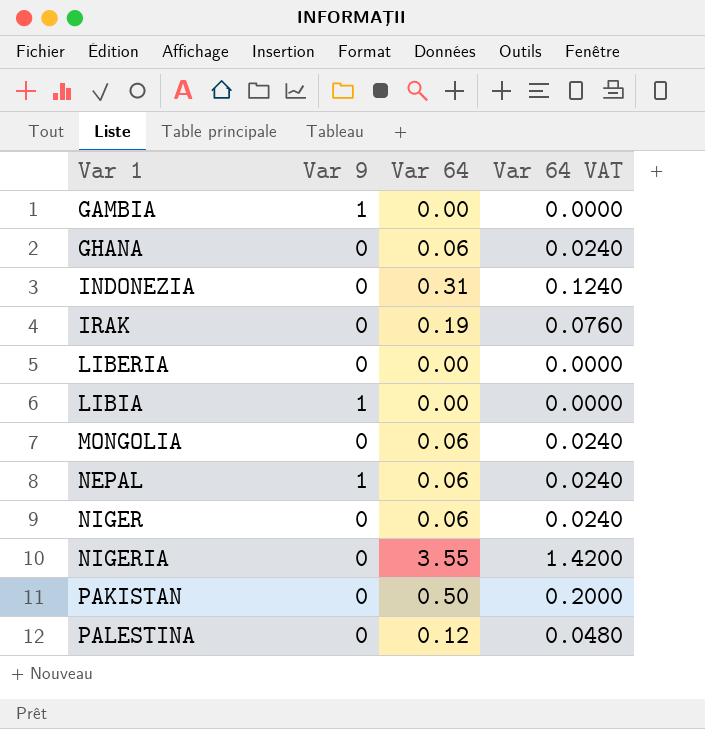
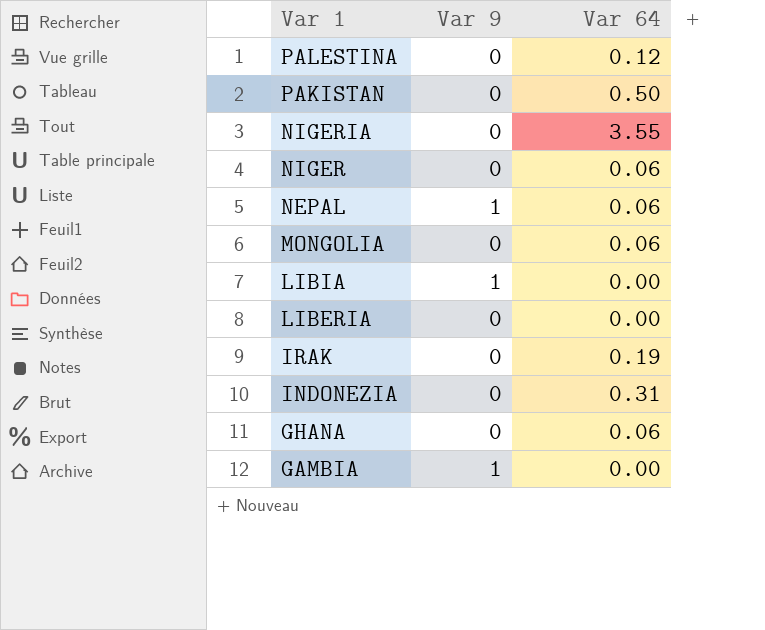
row order: Var 1 ascending -> Var 1 descending
column Var 64 VAT | formula: [Var 64] * 0.4 -> none

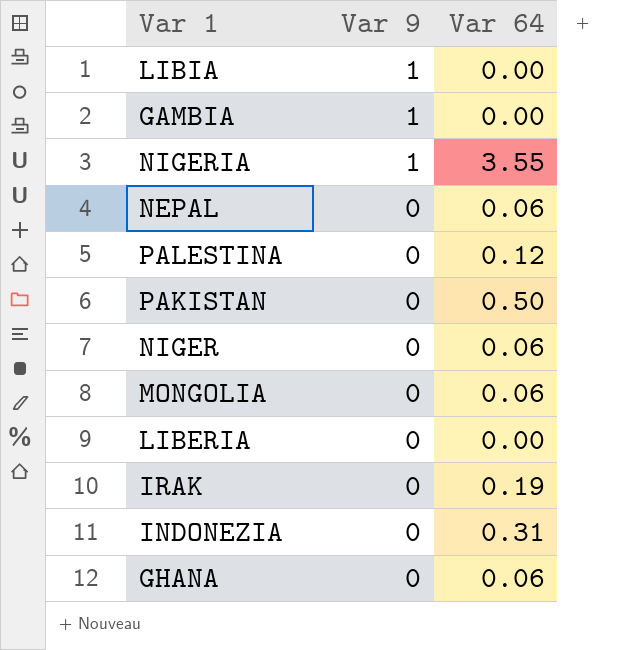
row order: Var 1 descending -> Var 9 descending
NIGERIA | Var 9: 0 -> 1
NEPAL | Var 9: 1 -> 0

